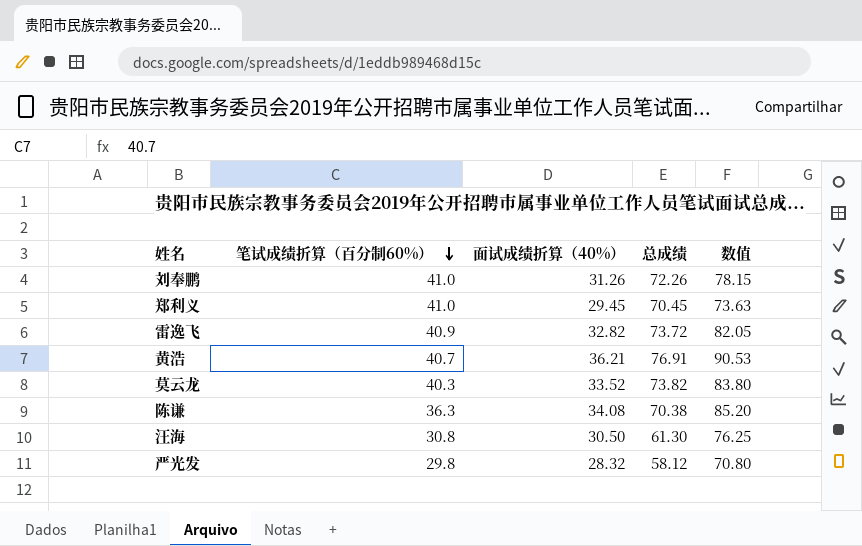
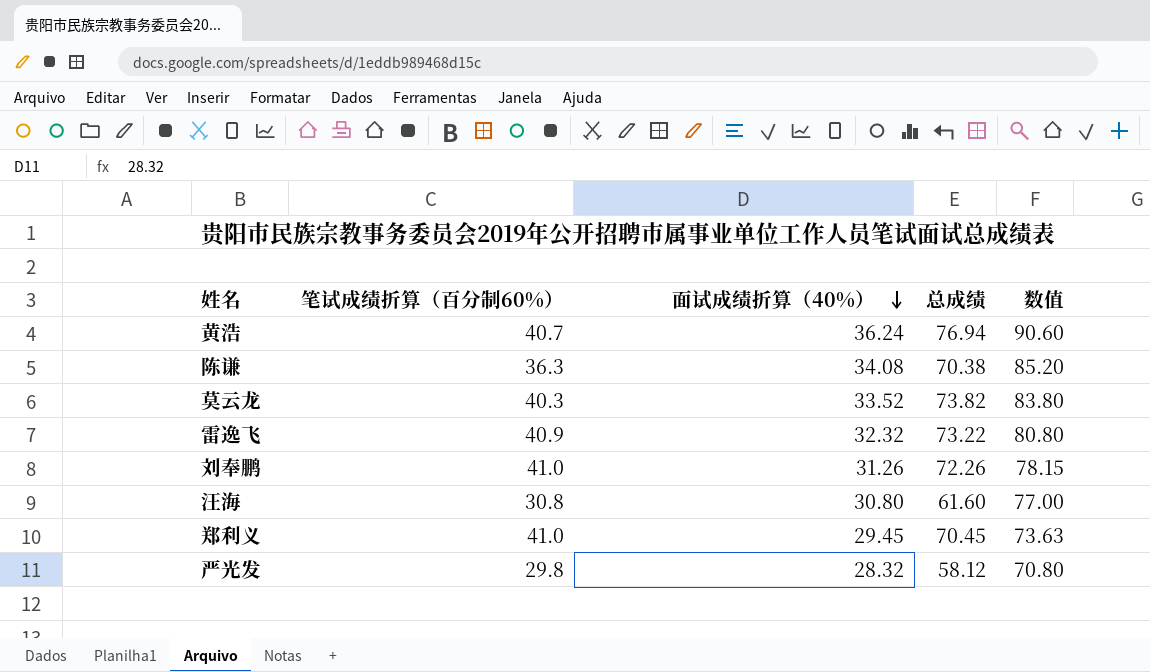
row order: 笔试成绩折算（百分制60%） descending -> 面试成绩折算（40%） descending
黄浩 | 面试成绩折算（40%）: 36.21 -> 36.24
黄浩 | 总成绩: 76.91 -> 76.94
黄浩 | 数值: 90.53 -> 90.60
雷逸飞 | 面试成绩折算（40%）: 32.82 -> 32.32
雷逸飞 | 总成绩: 73.72 -> 73.22
雷逸飞 | 数值: 82.05 -> 80.80
汪海 | 面试成绩折算（40%）: 30.50 -> 30.80
汪海 | 总成绩: 61.30 -> 61.60
汪海 | 数值: 76.25 -> 77.00

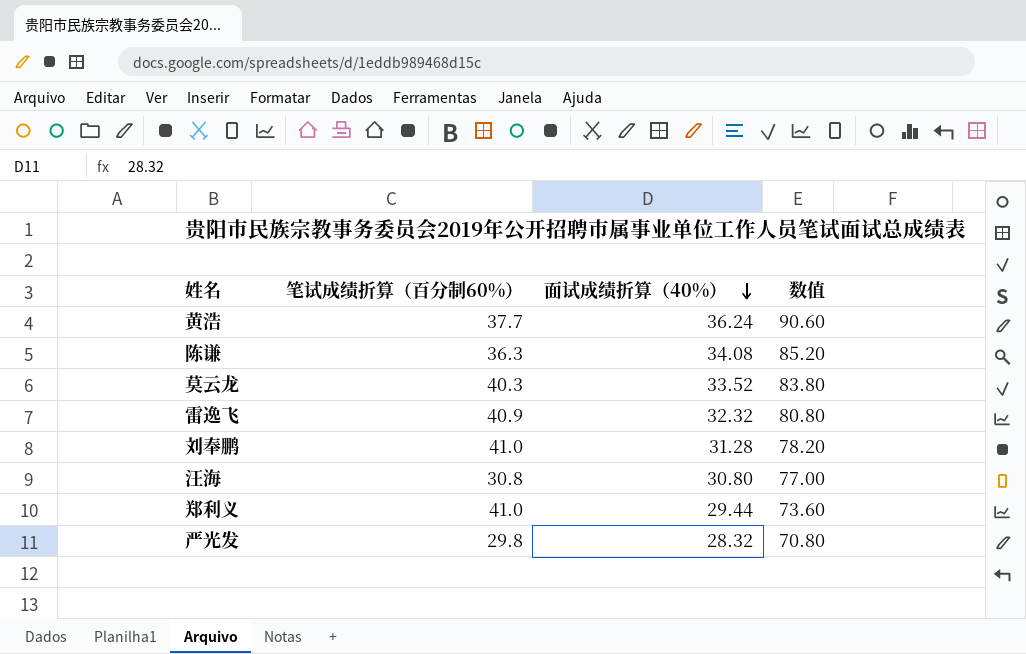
column 总成绩 | formula: [笔试成绩折算（百分制60%）] + [面试成绩折算（40%）] -> none
黄浩 | 笔试成绩折算（百分制60%）: 40.7 -> 37.7
刘奉鹏 | 面试成绩折算（40%）: 31.26 -> 31.28
刘奉鹏 | 数值: 78.15 -> 78.20
郑利义 | 面试成绩折算（40%）: 29.45 -> 29.44
郑利义 | 数值: 73.63 -> 73.60

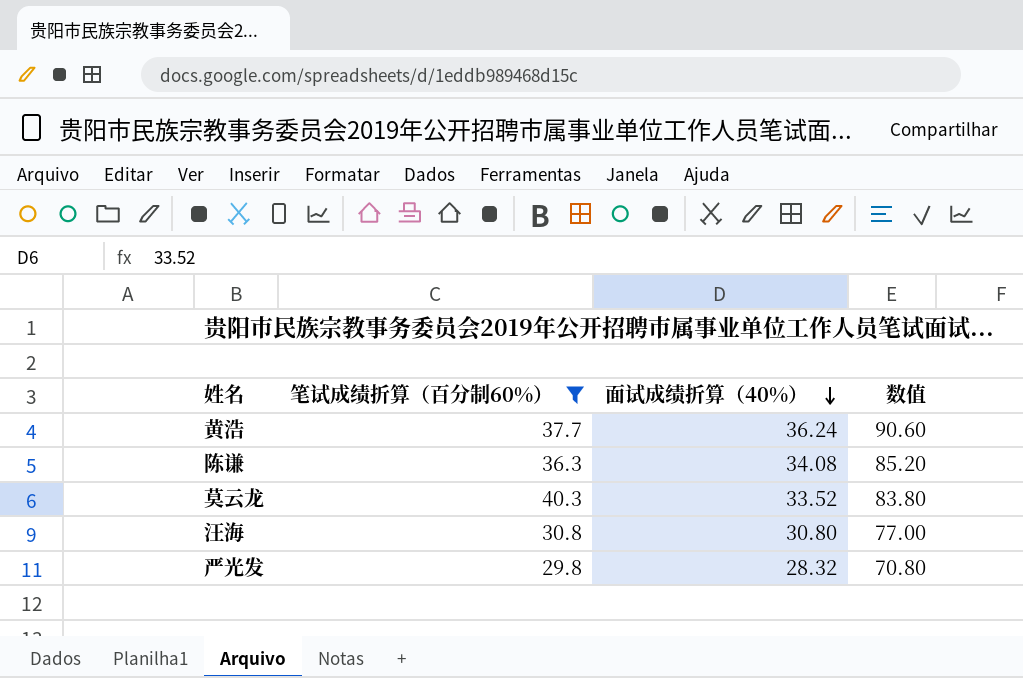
filter: none -> 笔试成绩折算（百分制60%） <= 40.3

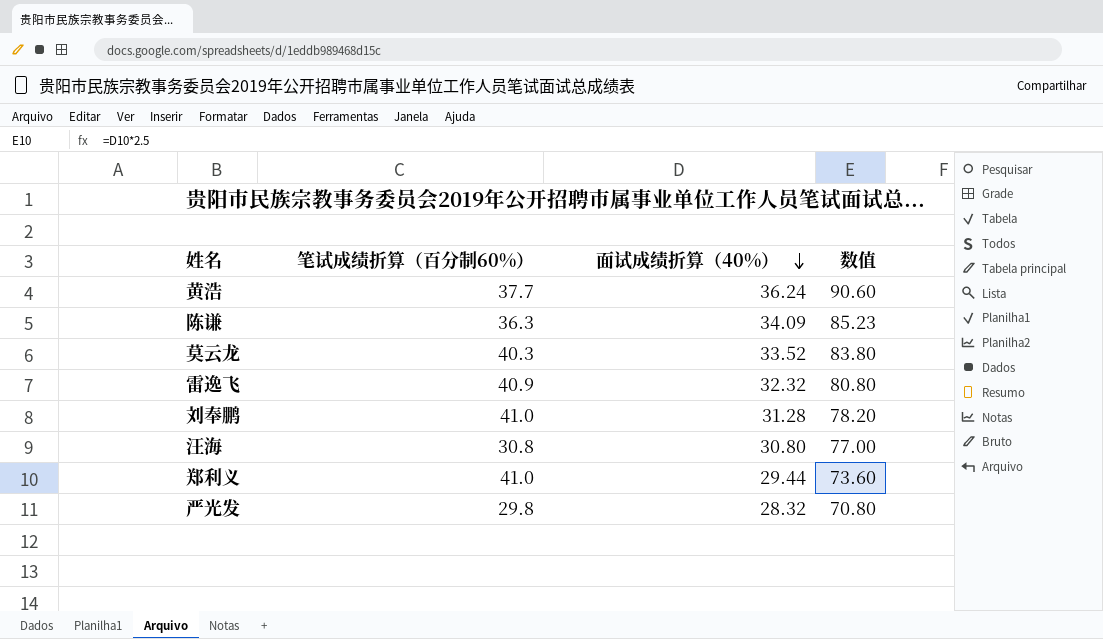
filter: 笔试成绩折算（百分制60%） <= 40.3 -> none
陈谦 | 面试成绩折算（40%）: 34.08 -> 34.09
陈谦 | 数值: 85.20 -> 85.23

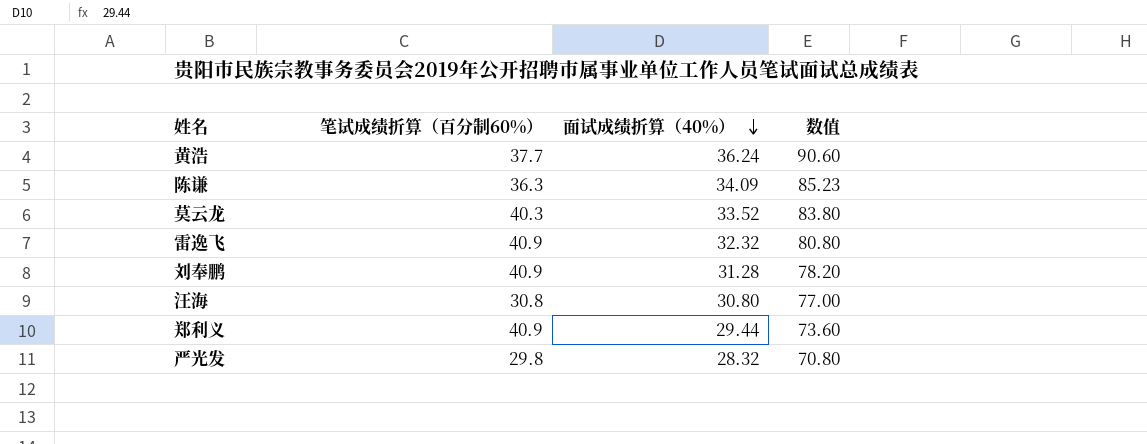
刘奉鹏 | 笔试成绩折算（百分制60%）: 41.0 -> 40.9
郑利义 | 笔试成绩折算（百分制60%）: 41.0 -> 40.9

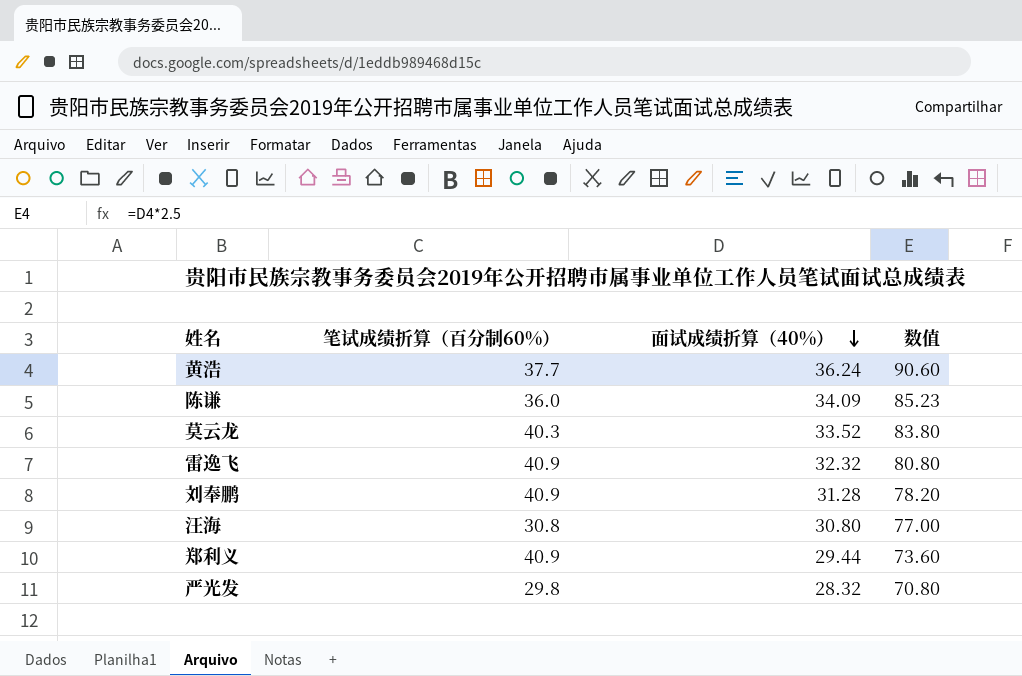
陈谦 | 笔试成绩折算（百分制60%）: 36.3 -> 36.0

